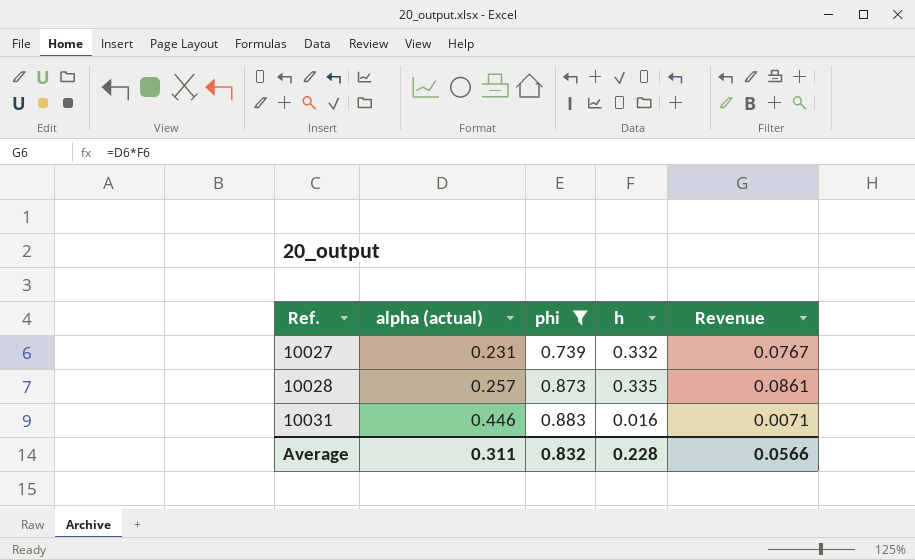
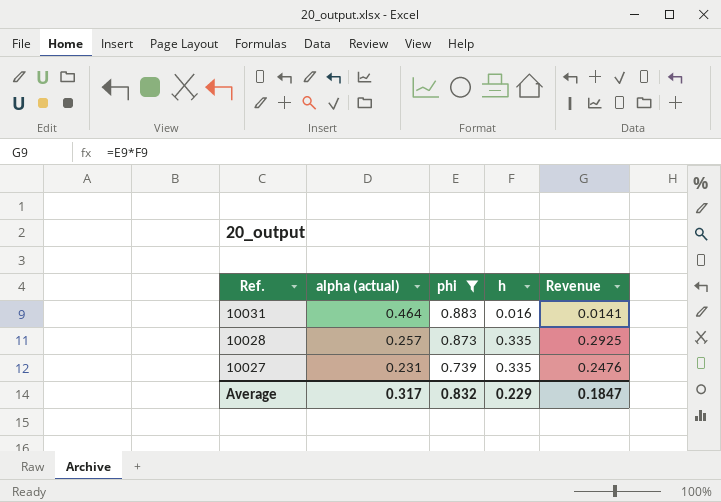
row order: Ref. ascending -> Ref. descending
column Revenue | formula: [alpha (actual)] * [h] -> [phi] * [h]
10031 | alpha (actual): 0.446 -> 0.464
10027 | h: 0.332 -> 0.335
Average | alpha (actual): 0.311 -> 0.317
Average | h: 0.228 -> 0.229
Average | Revenue: 0.0566 -> 0.1847

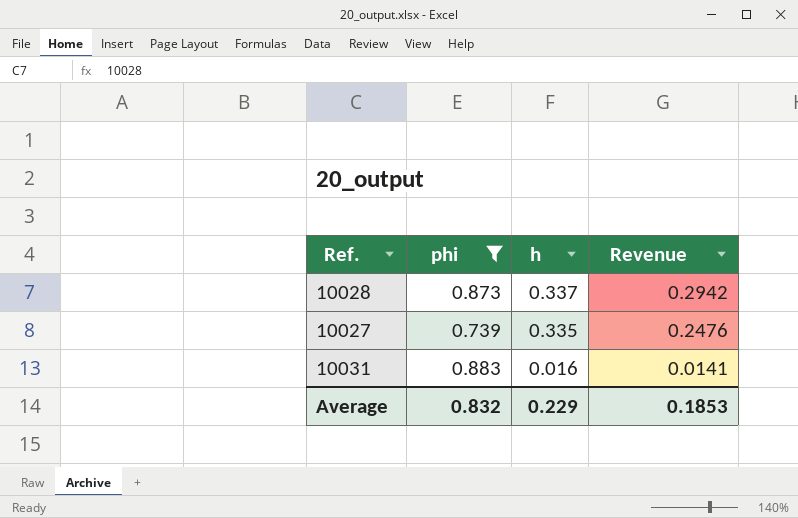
row order: Ref. descending -> h descending
column alpha (actual) | position: 2 -> none
10028 | h: 0.335 -> 0.337
10028 | Revenue: 0.2925 -> 0.2942
Average | Revenue: 0.1847 -> 0.1853

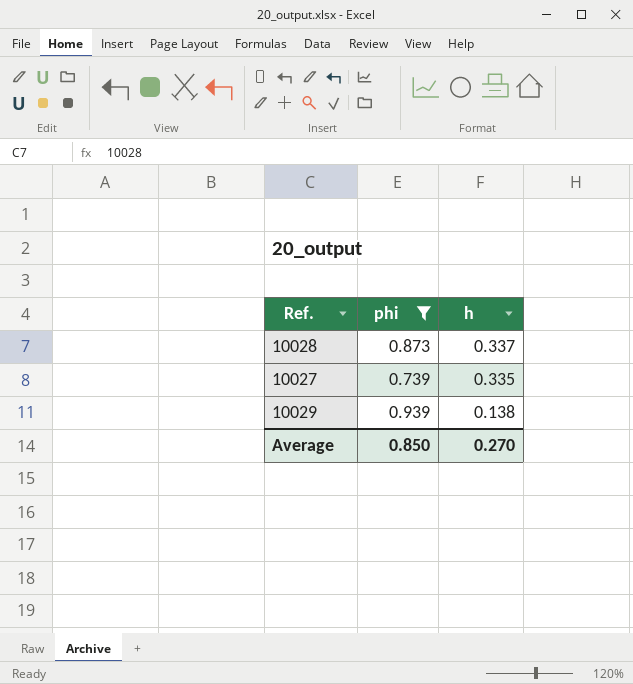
column Revenue | formula: [phi] * [h] -> none
row 10031: 0.883 | 0.016 | 0.0141 -> none
row 10029: none -> 0.939 | 0.138
Average | phi: 0.832 -> 0.850
Average | h: 0.229 -> 0.270

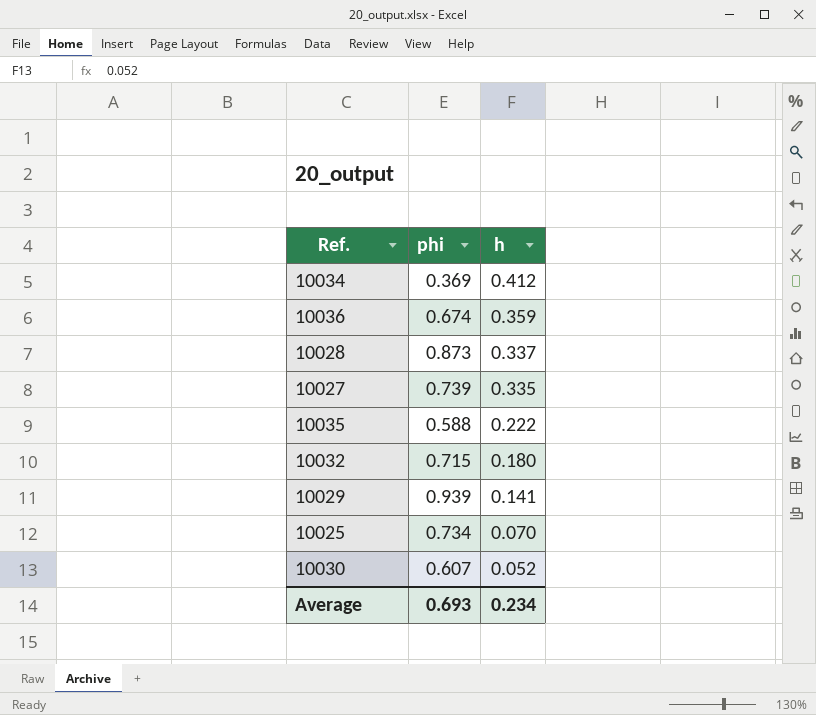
filter: phi >= 0.739 -> none
10029 | h: 0.138 -> 0.141
Average | phi: 0.850 -> 0.693
Average | h: 0.270 -> 0.234

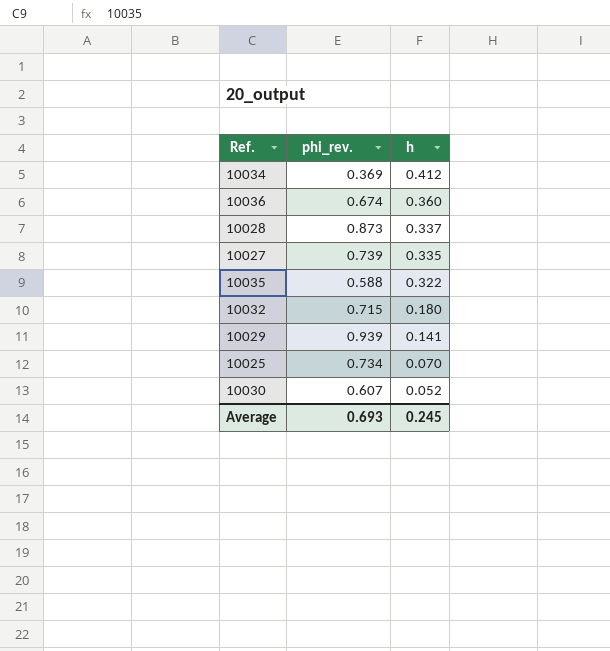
column name: phi -> phi_rev.
10036 | h: 0.359 -> 0.360
10035 | h: 0.222 -> 0.322
Average | h: 0.234 -> 0.245

